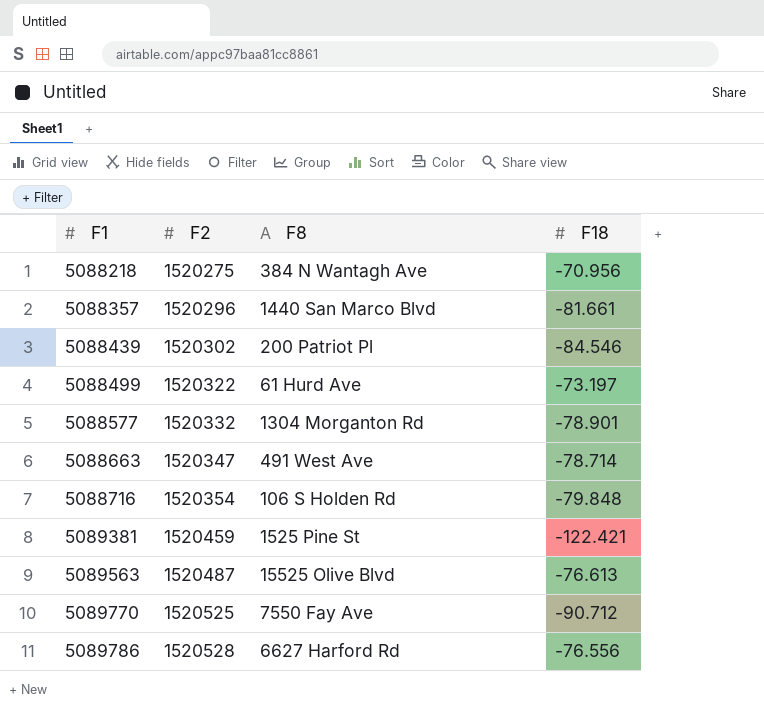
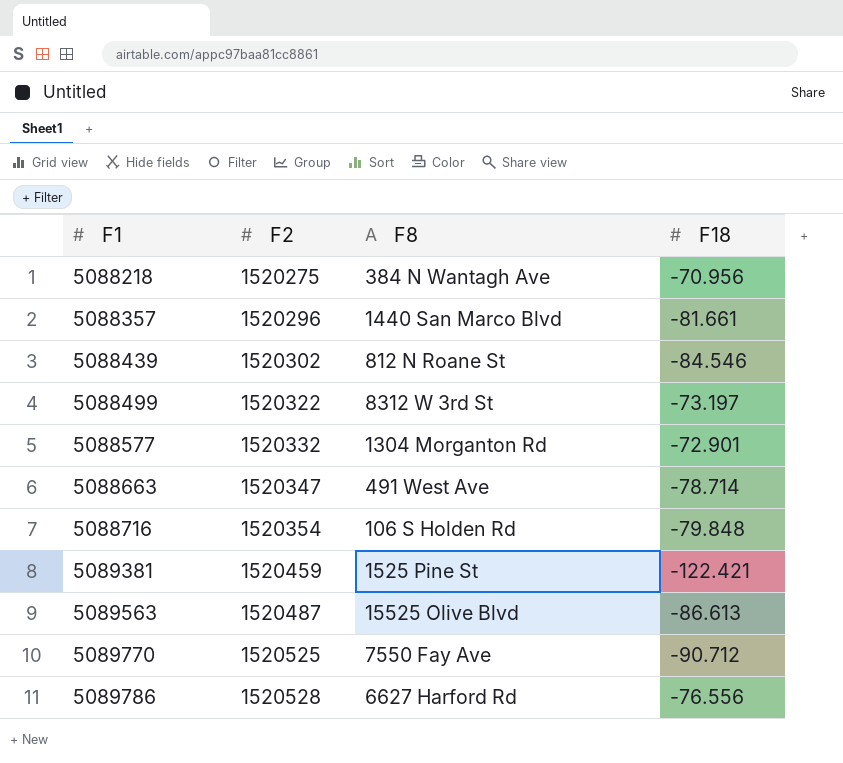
5088439 | F8: 200 Patriot Pl -> 812 N Roane St
5088499 | F8: 61 Hurd Ave -> 8312 W 3rd St
5088577 | F18: -78.901 -> -72.901
5089563 | F18: -76.613 -> -86.613

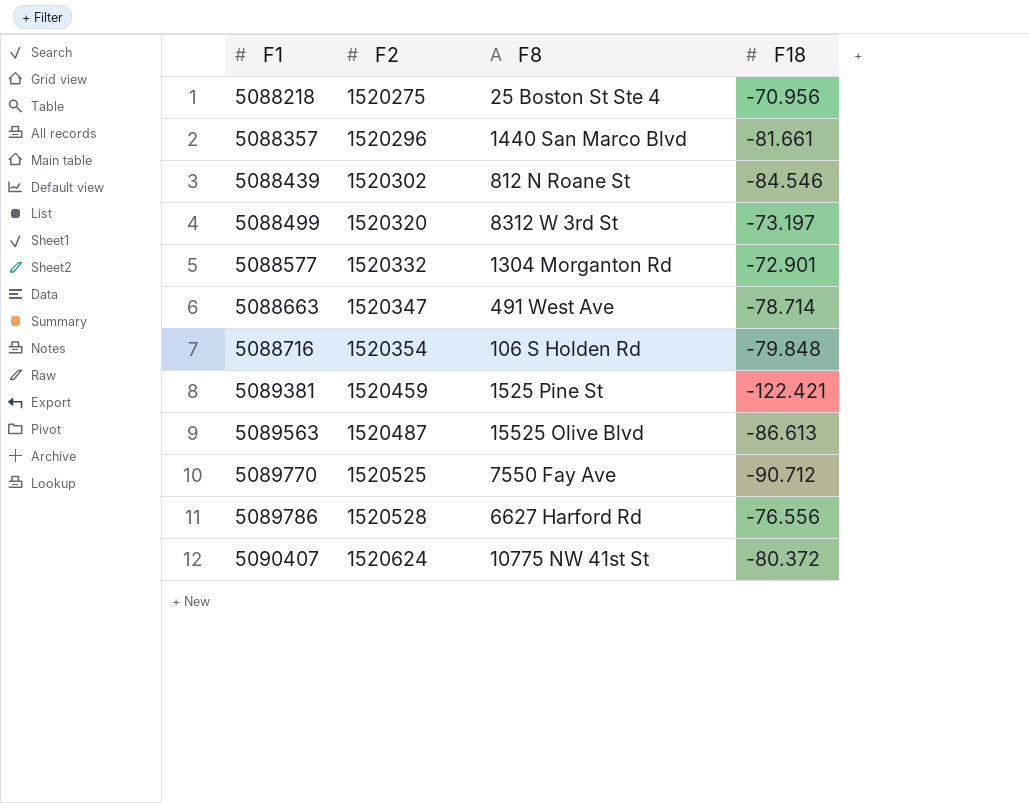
5088218 | F8: 384 N Wantagh Ave -> 25 Boston St Ste 4
5088499 | F2: 1520322 -> 1520320
row 5090407: none -> 1520624 | 10775 NW 41st St | -80.372

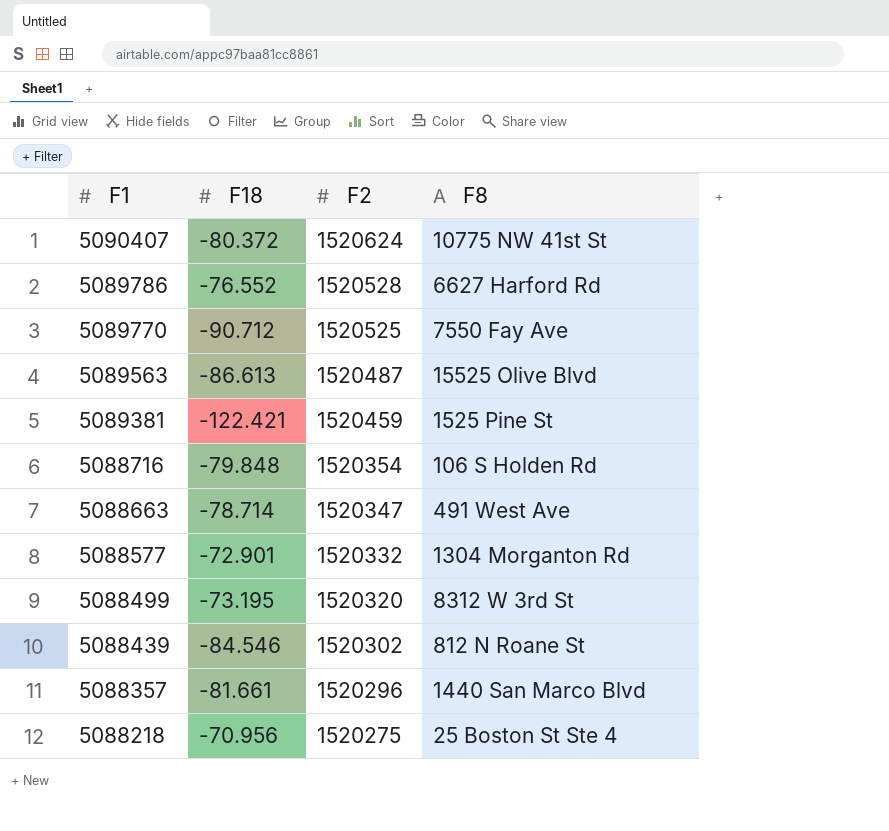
row order: F1 ascending -> F1 descending
column F18 | position: 4 -> 2
5089786 | F18: -76.556 -> -76.552
5088499 | F18: -73.197 -> -73.195

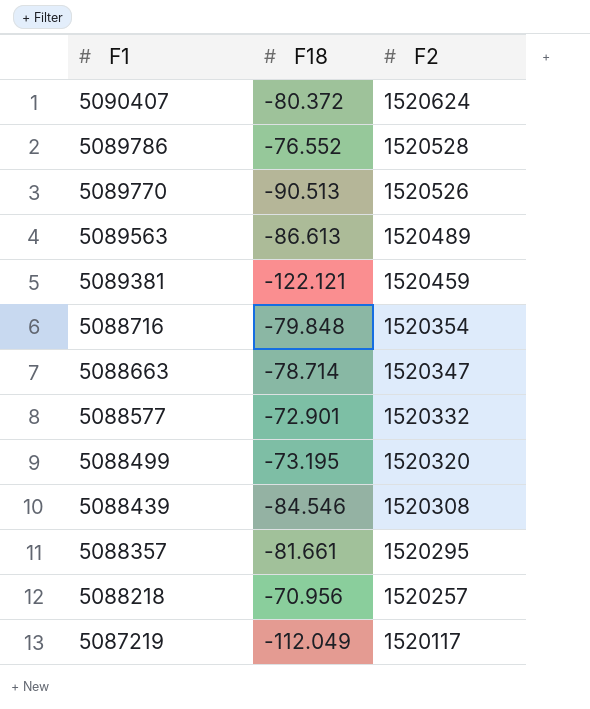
column F8 | position: 4 -> none
5089770 | F18: -90.712 -> -90.513
5089770 | F2: 1520525 -> 1520526
5089563 | F2: 1520487 -> 1520489
5089381 | F18: -122.421 -> -122.121
5088439 | F2: 1520302 -> 1520308
5088357 | F2: 1520296 -> 1520295
5088218 | F2: 1520275 -> 1520257
row 5087219: none -> -112.049 | 1520117

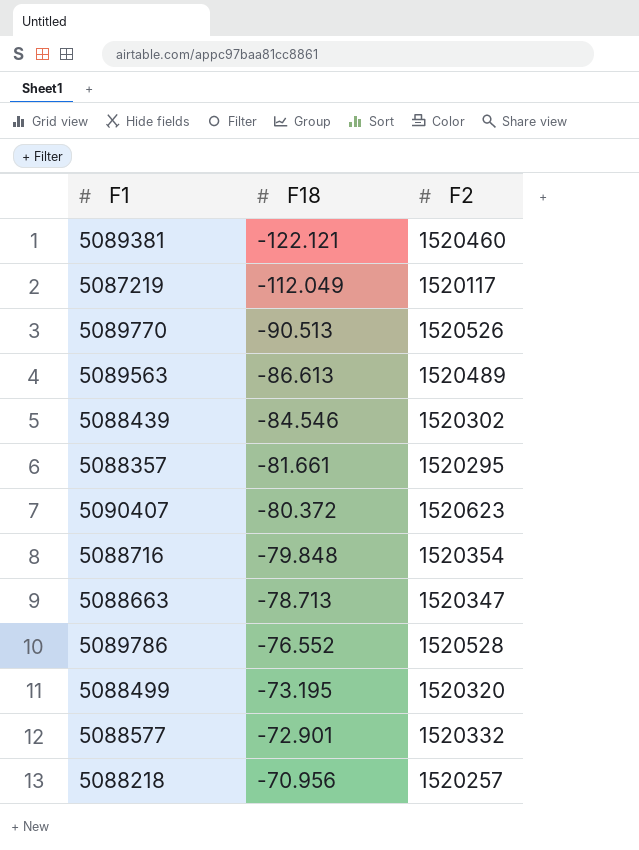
row order: F1 descending -> F18 ascending
5089381 | F2: 1520459 -> 1520460
5088439 | F2: 1520308 -> 1520302
5090407 | F2: 1520624 -> 1520623
5088663 | F18: -78.714 -> -78.713

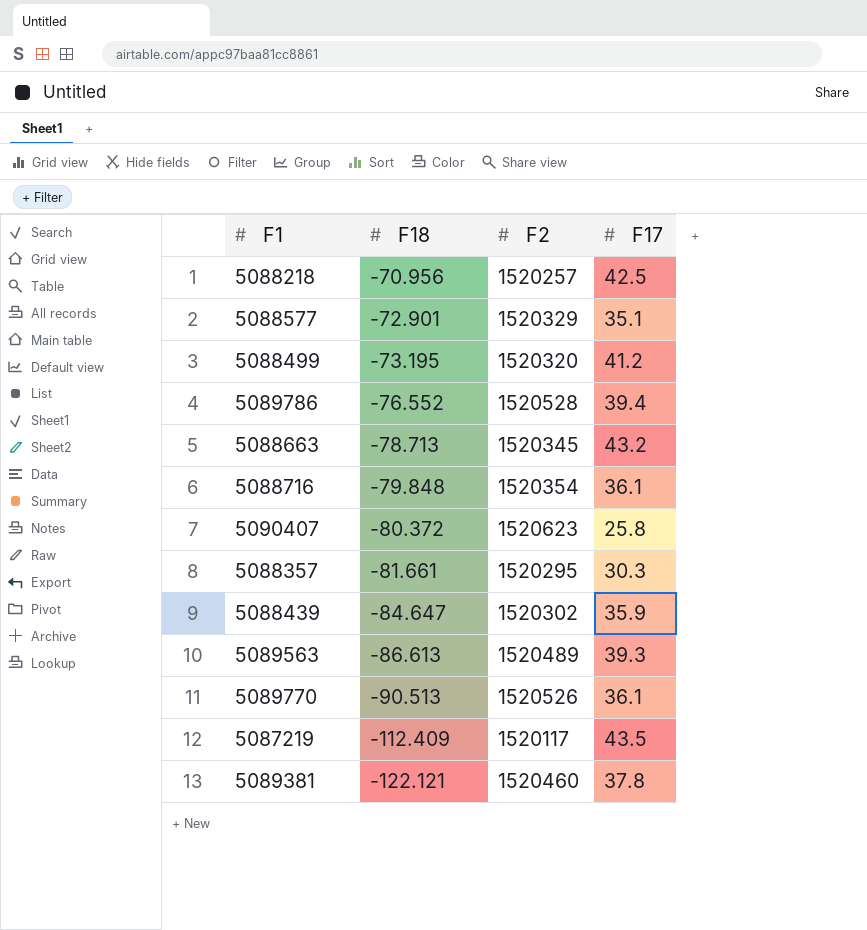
row order: F18 ascending -> F18 descending
column F17 | position: none -> 4
5088577 | F2: 1520332 -> 1520329
5088663 | F2: 1520347 -> 1520345
5088439 | F18: -84.546 -> -84.647
5087219 | F18: -112.049 -> -112.409

